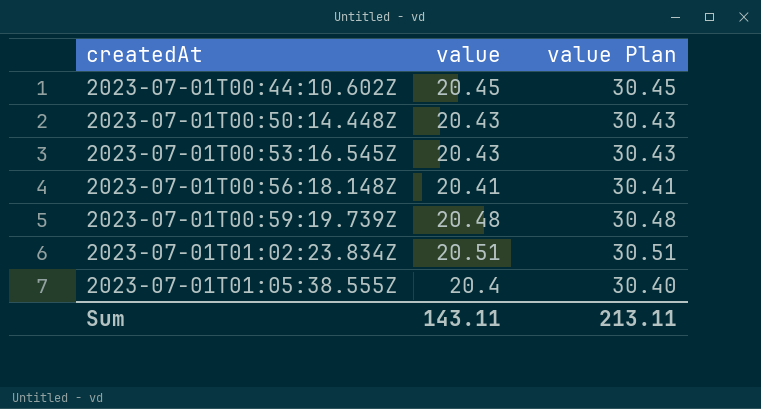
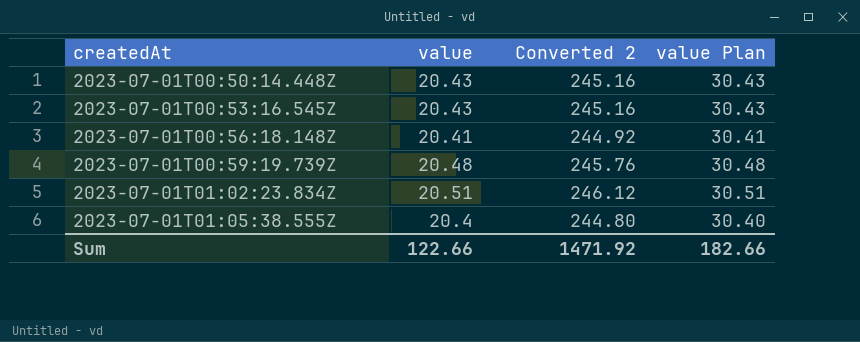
column Converted 2 | formula: none -> [value] * 12
row 2023-07-01T00:44:10.602Z: 20.45 | 30.45 -> none
Sum | value: 143.11 -> 122.66
Sum | value Plan: 213.11 -> 182.66

